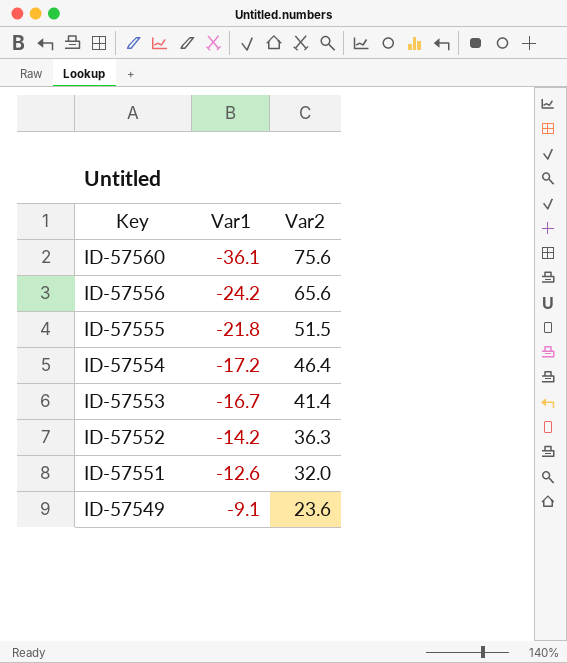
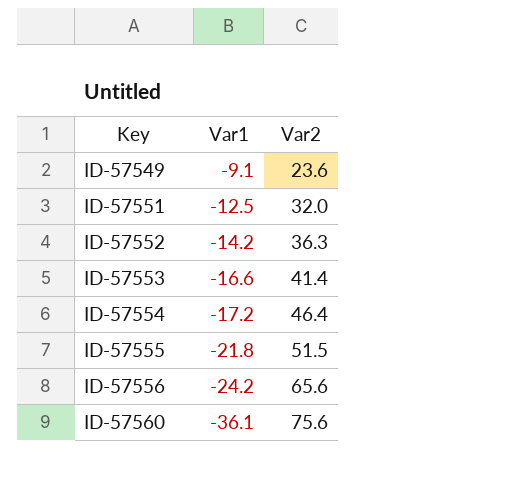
row order: Key descending -> Key ascending
ID-57551 | Var1: -12.6 -> -12.5
ID-57553 | Var1: -16.7 -> -16.6

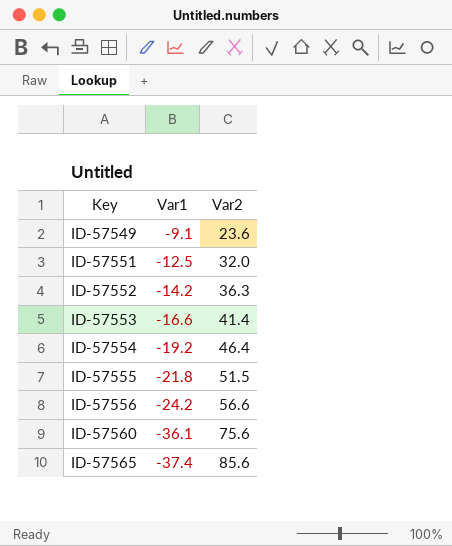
ID-57554 | Var1: -17.2 -> -19.2
ID-57556 | Var2: 65.6 -> 56.6
row ID-57565: none -> -37.4 | 85.6

